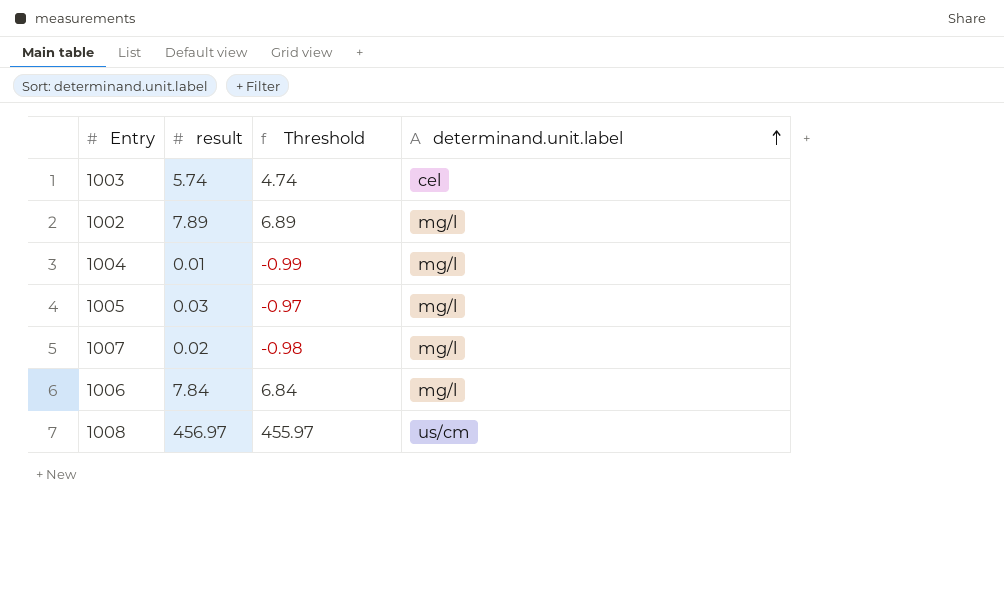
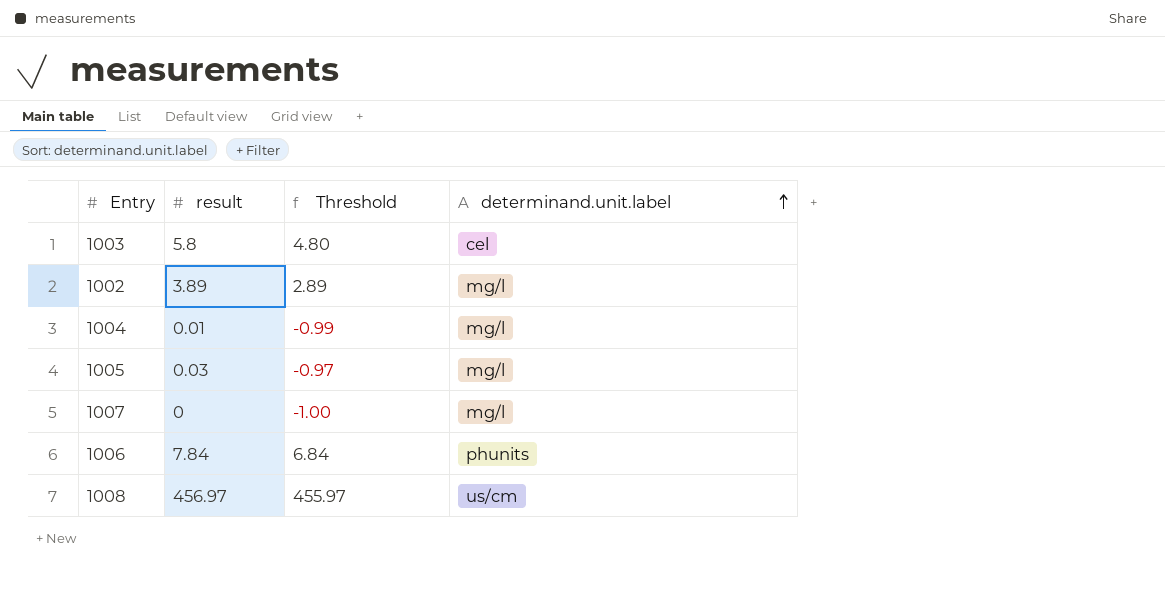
1003 | result: 5.74 -> 5.8
1003 | Threshold: 4.74 -> 4.80
1002 | result: 7.89 -> 3.89
1002 | Threshold: 6.89 -> 2.89
1007 | result: 0.02 -> 0
1007 | Threshold: -0.98 -> -1.00
1006 | determinand.unit.label: mg/l -> phunits

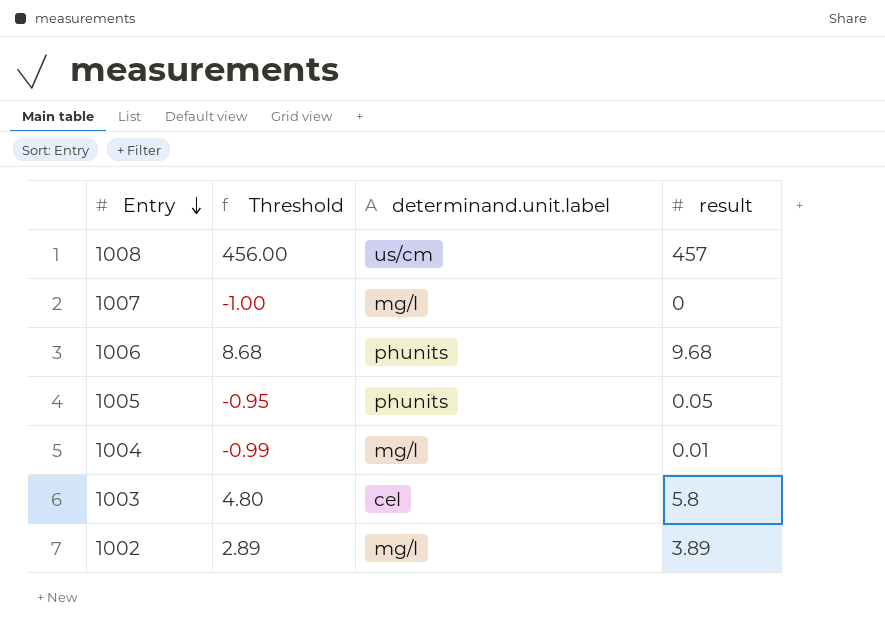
row order: determinand.unit.label ascending -> Entry descending
column result | position: 2 -> 4
1008 | Threshold: 455.97 -> 456.00
1008 | result: 456.97 -> 457
1006 | Threshold: 6.84 -> 8.68
1006 | result: 7.84 -> 9.68
1005 | Threshold: -0.97 -> -0.95
1005 | determinand.unit.label: mg/l -> phunits
1005 | result: 0.03 -> 0.05

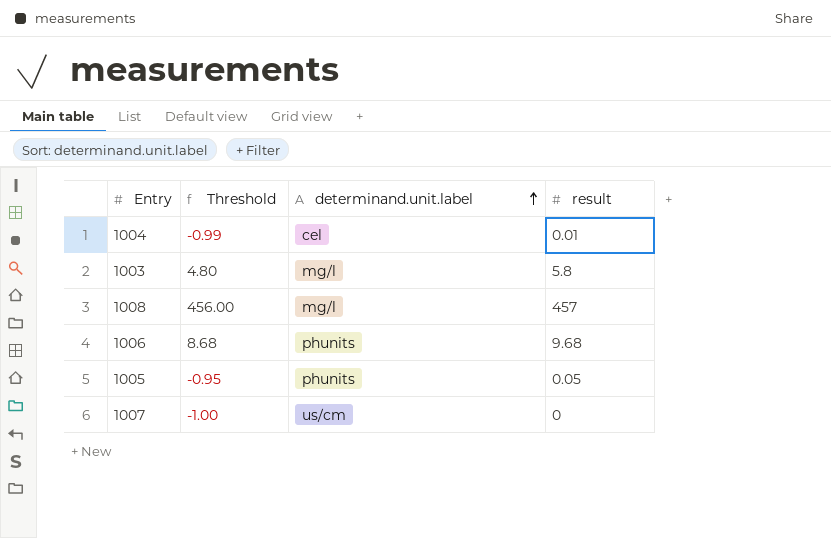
row order: Entry descending -> determinand.unit.label ascending
row 1002: 2.89 | mg/l | 3.89 -> none
1004 | determinand.unit.label: mg/l -> cel
1003 | determinand.unit.label: cel -> mg/l
1008 | determinand.unit.label: us/cm -> mg/l
1007 | determinand.unit.label: mg/l -> us/cm

